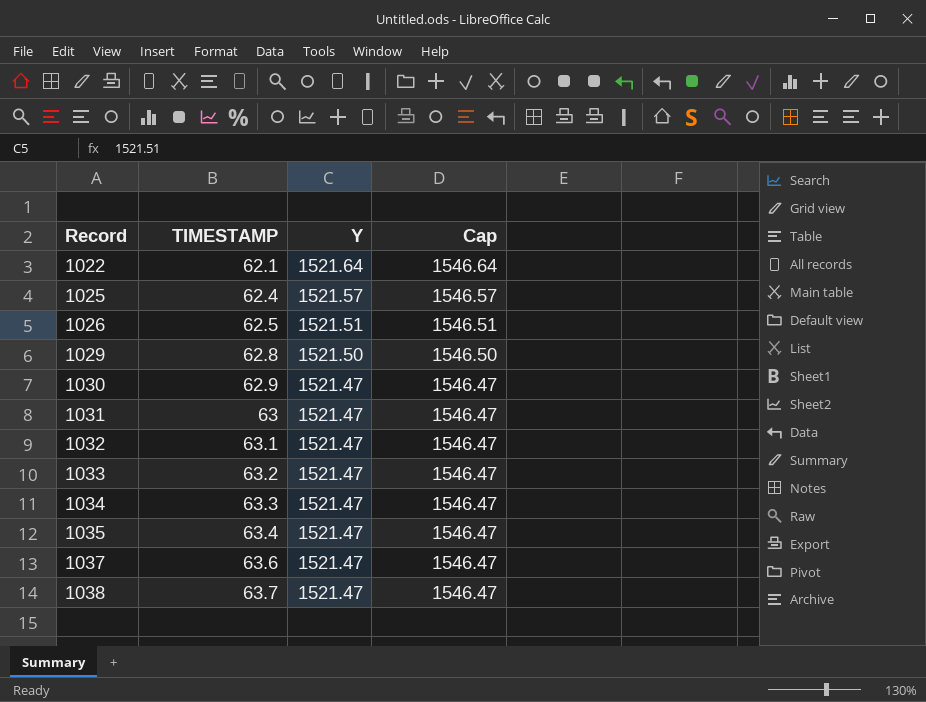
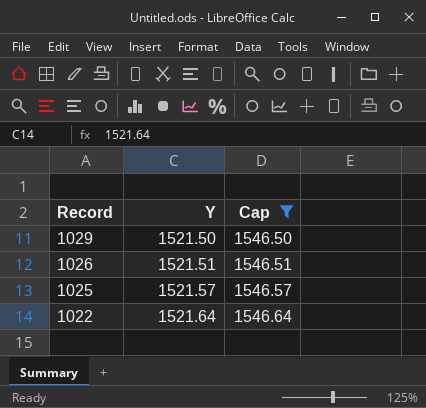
filter: none -> Cap != 1546.47
row order: Record ascending -> Record descending
column TIMESTAMP | position: 2 -> none

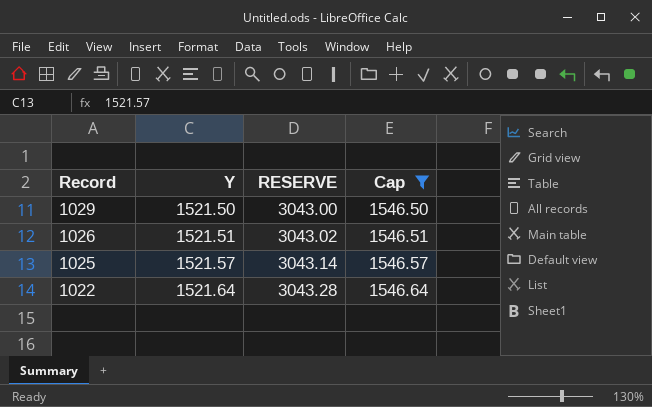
column RESERVE | formula: none -> [Y] * 2

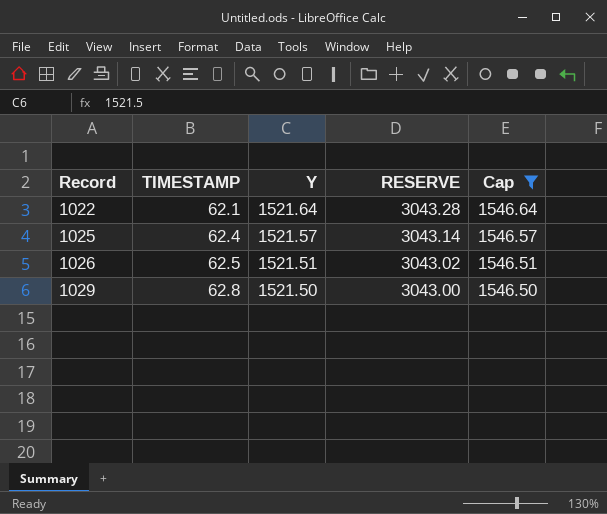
row order: Record descending -> Record ascending
column TIMESTAMP | position: none -> 2

